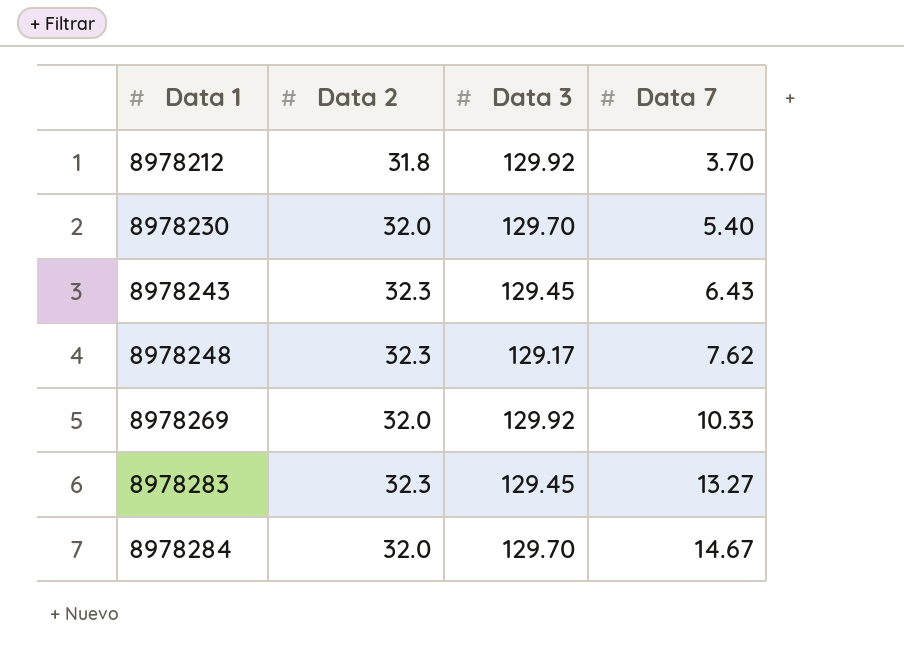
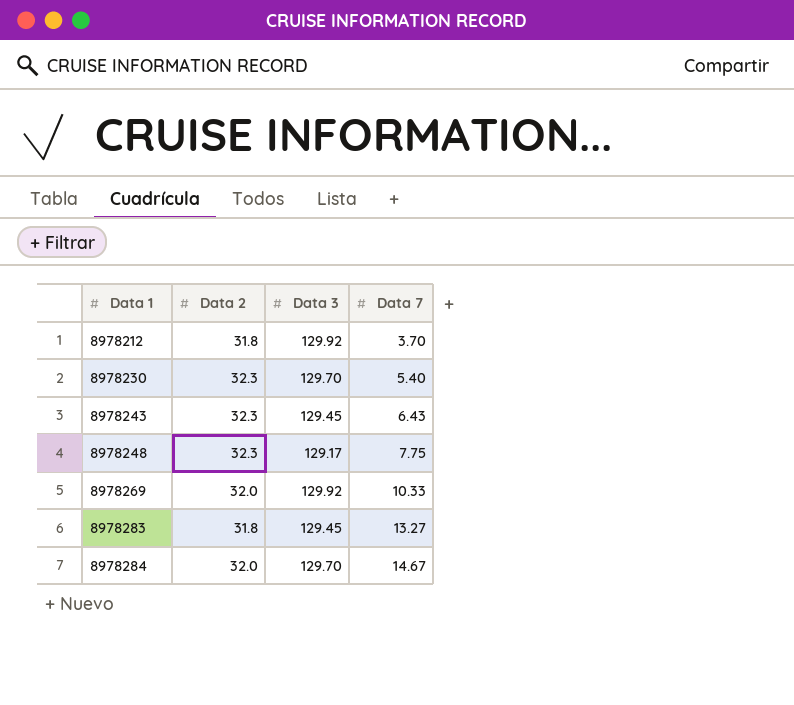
8978230 | Data 2: 32.0 -> 32.3
8978248 | Data 7: 7.62 -> 7.75
8978283 | Data 2: 32.3 -> 31.8

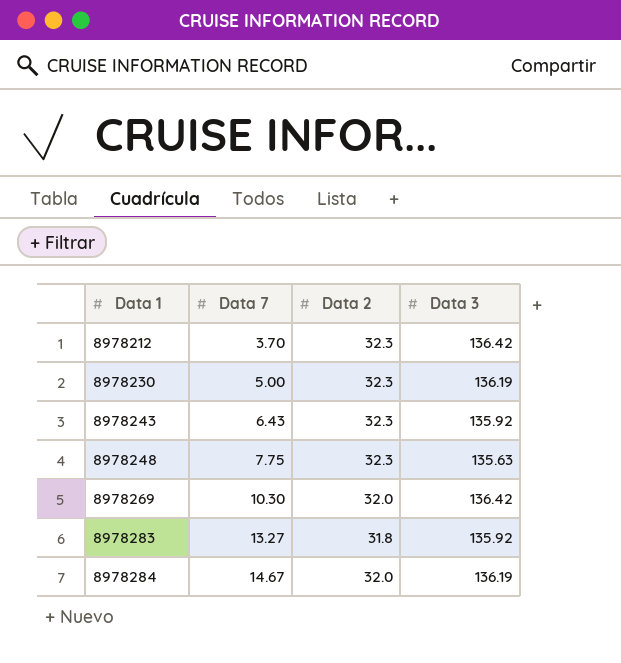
column Data 7 | position: 4 -> 2
8978212 | Data 2: 31.8 -> 32.3
8978212 | Data 3: 129.92 -> 136.42
8978230 | Data 7: 5.40 -> 5.00
8978230 | Data 3: 129.70 -> 136.19
8978243 | Data 3: 129.45 -> 135.92
8978248 | Data 3: 129.17 -> 135.63
8978269 | Data 7: 10.33 -> 10.30
8978269 | Data 3: 129.92 -> 136.42
8978283 | Data 3: 129.45 -> 135.92
8978284 | Data 3: 129.70 -> 136.19

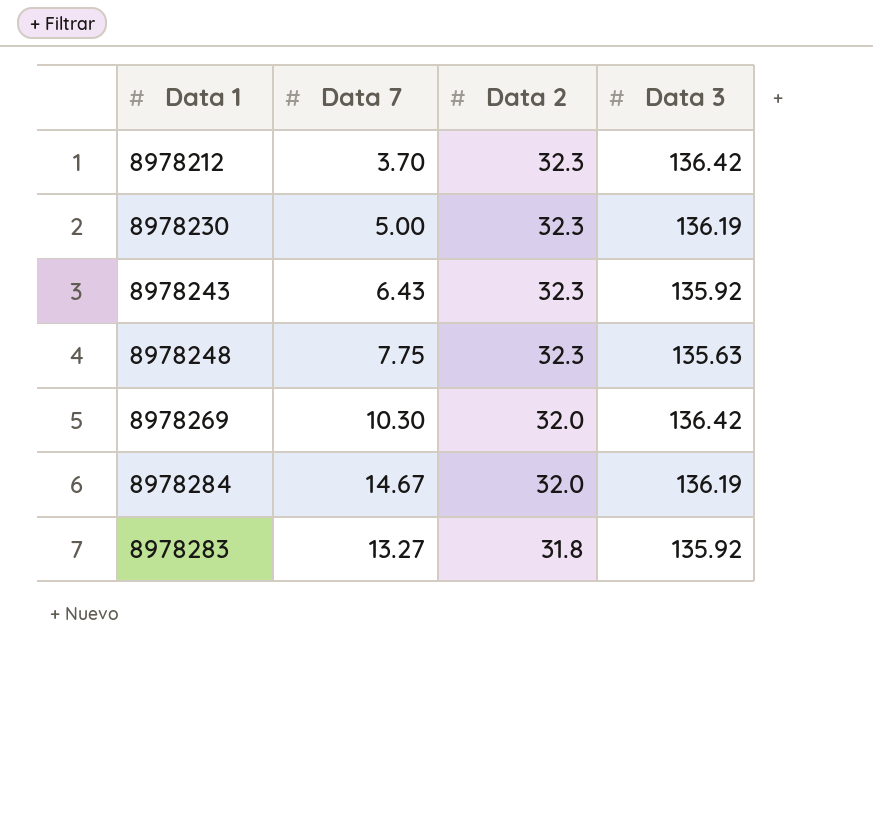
row order: Data 1 ascending -> Data 2 descending

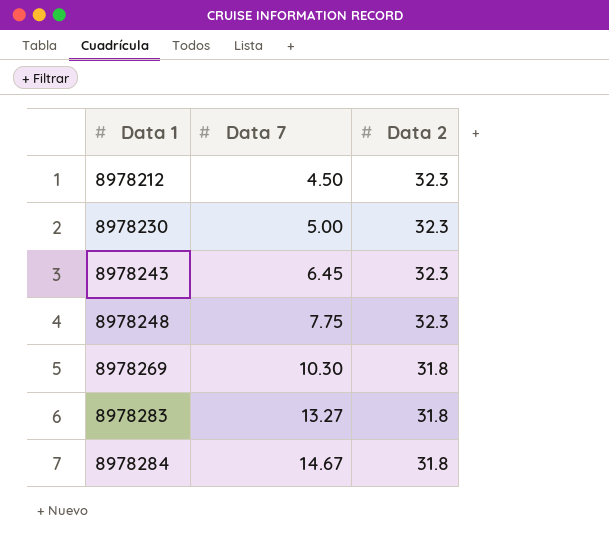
row order: Data 2 descending -> Data 1 ascending
column Data 3 | position: 4 -> none
8978212 | Data 7: 3.70 -> 4.50
8978243 | Data 7: 6.43 -> 6.45
8978269 | Data 2: 32.0 -> 31.8
8978284 | Data 2: 32.0 -> 31.8

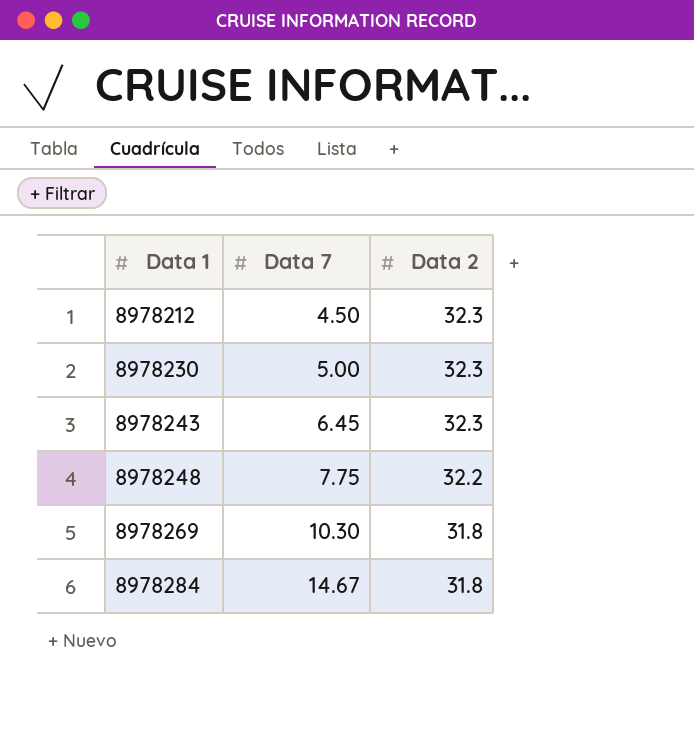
row 8978283: 13.27 | 31.8 -> none
8978248 | Data 2: 32.3 -> 32.2

